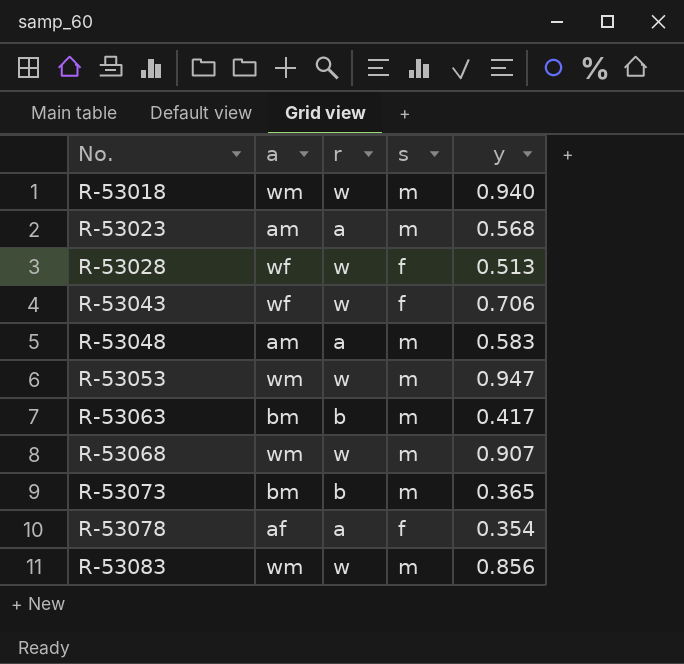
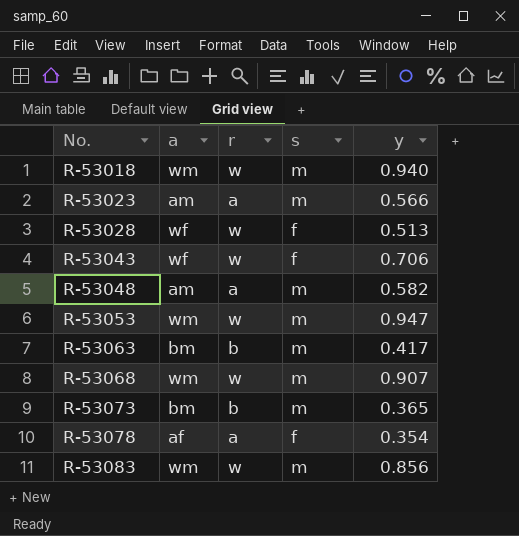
R-53023 | y: 0.568 -> 0.566
R-53048 | y: 0.583 -> 0.582

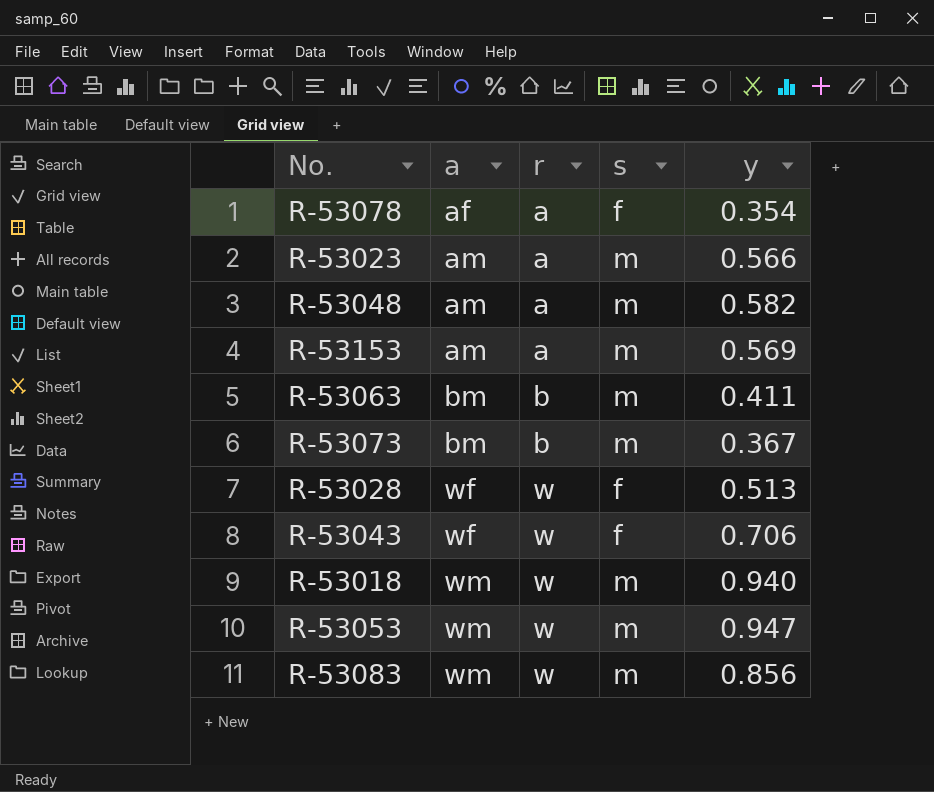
row order: No. ascending -> a ascending
row R-53068: wm | w | m | 0.907 -> none
row R-53153: none -> am | a | m | 0.569
R-53063 | y: 0.417 -> 0.411
R-53073 | y: 0.365 -> 0.367

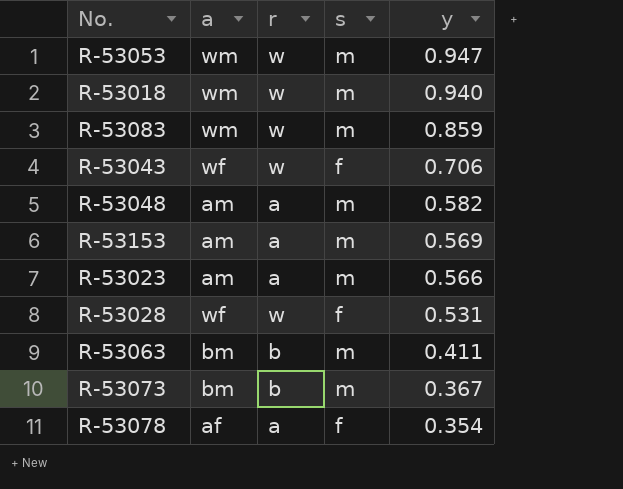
row order: a ascending -> y descending
R-53083 | y: 0.856 -> 0.859
R-53028 | y: 0.513 -> 0.531

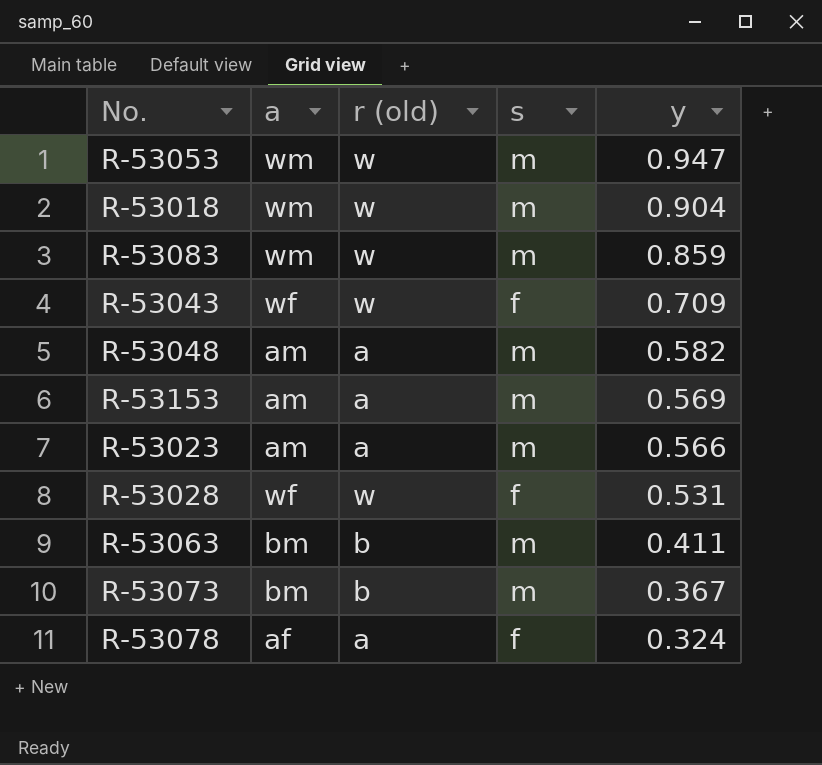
column name: r -> r (old)
R-53018 | y: 0.940 -> 0.904
R-53043 | y: 0.706 -> 0.709
R-53078 | y: 0.354 -> 0.324

